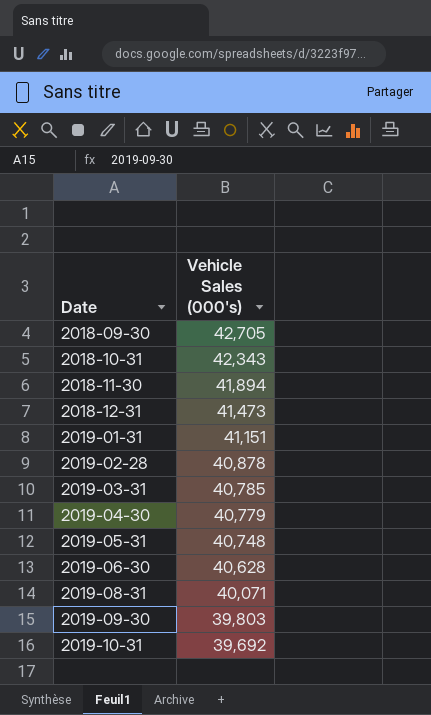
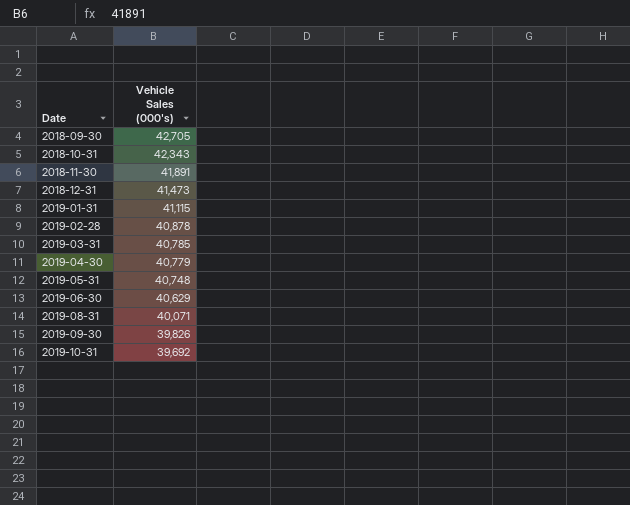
2018-11-30 | Vehicle Sales (000's): 41,894 -> 41,891
2019-01-31 | Vehicle Sales (000's): 41,151 -> 41,115
2019-06-30 | Vehicle Sales (000's): 40,628 -> 40,629
2019-09-30 | Vehicle Sales (000's): 39,803 -> 39,826

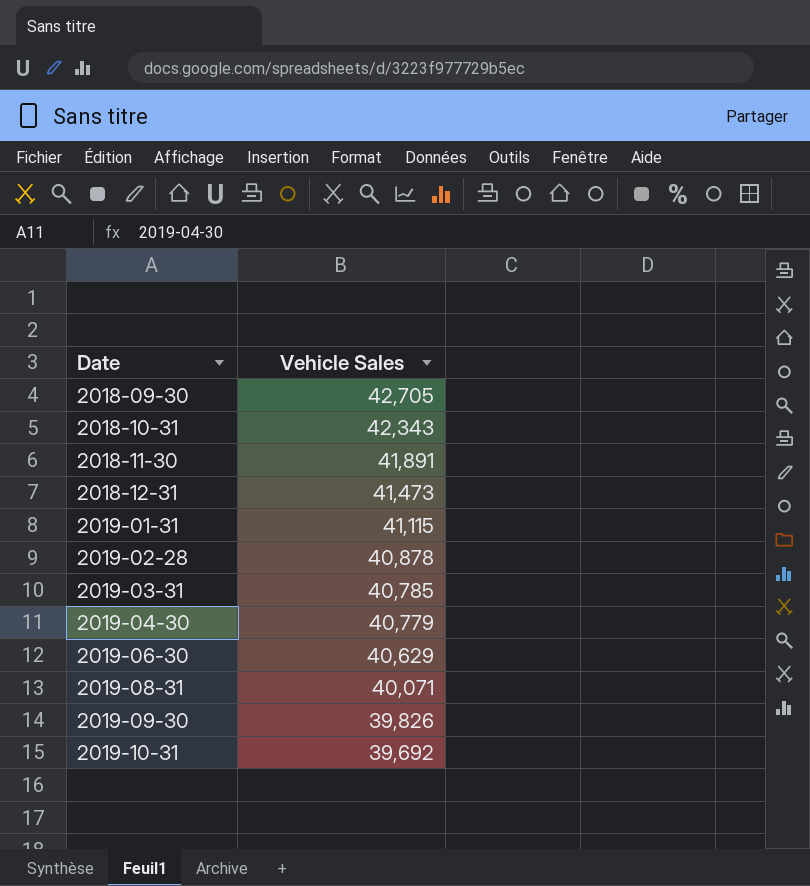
column name: Vehicle Sales (000's) -> Vehicle Sales
row 2019-05-31: 40,748 -> none

